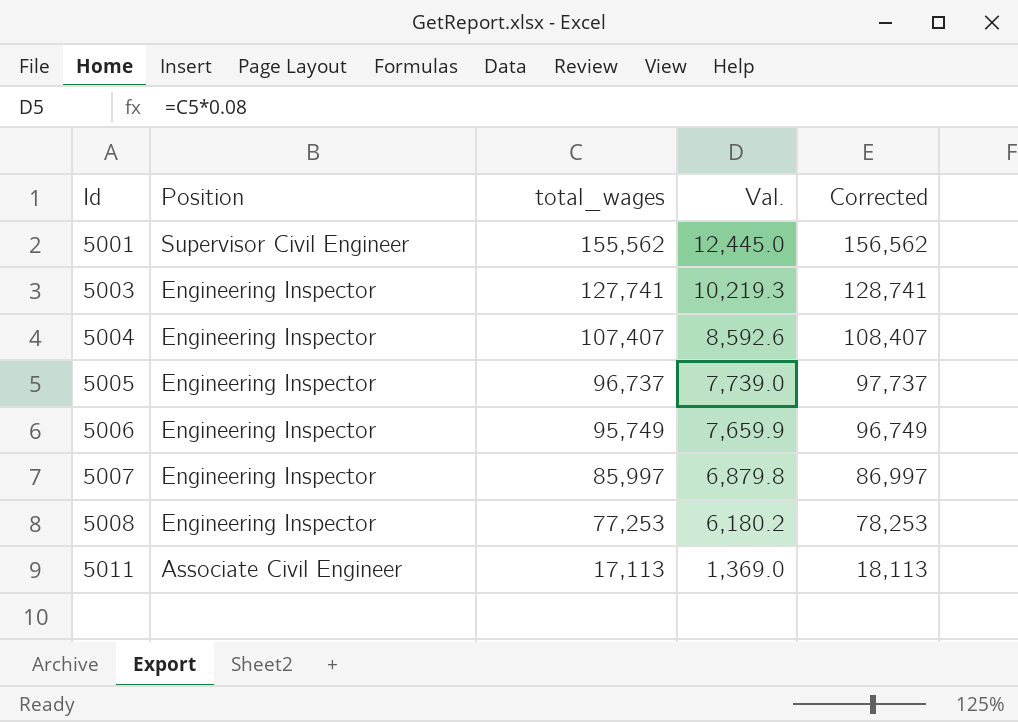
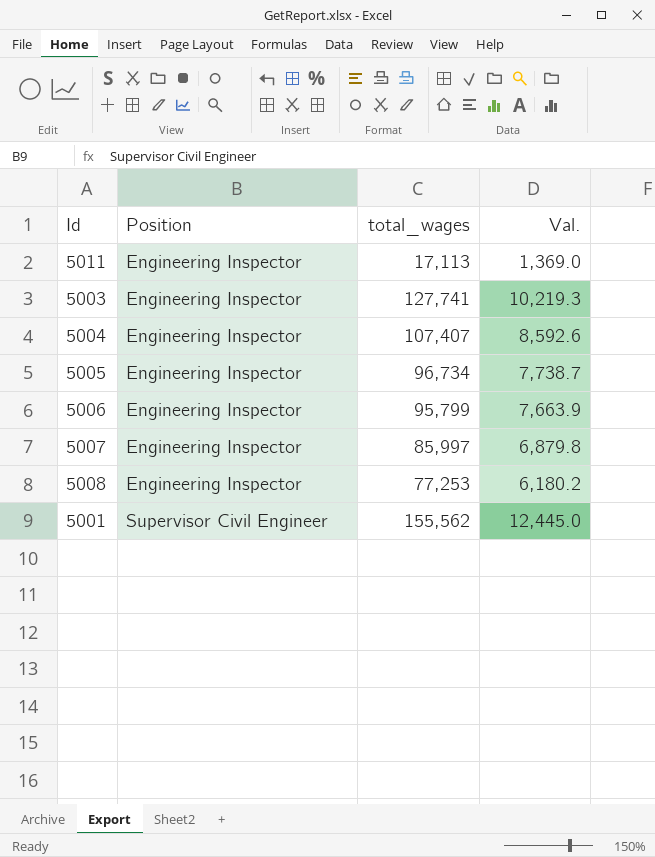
row order: Id ascending -> Position ascending
column Corrected | formula: [total_wages] + 1000 -> none
5011 | Position: Associate Civil Engineer -> Engineering Inspector
5005 | total_wages: 96,737 -> 96,734
5005 | Val.: 7,739.0 -> 7,738.7
5006 | total_wages: 95,749 -> 95,799
5006 | Val.: 7,659.9 -> 7,663.9

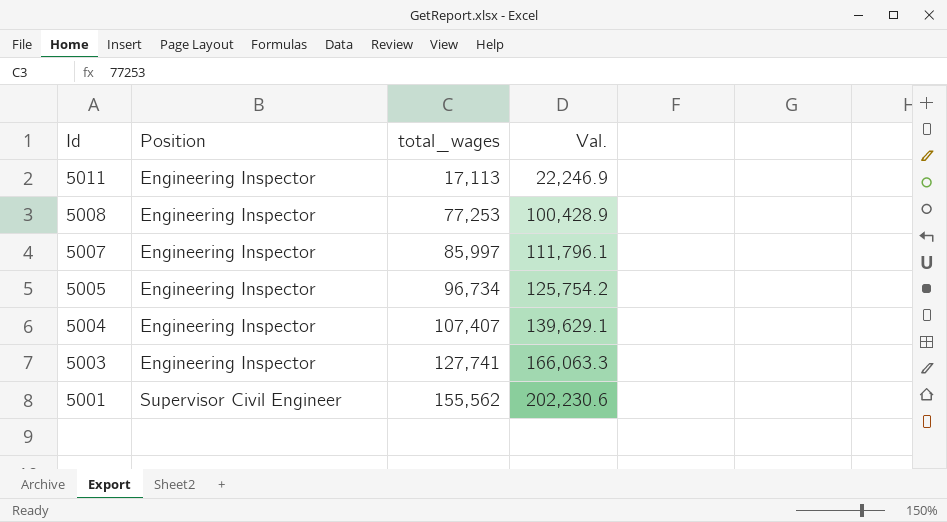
row order: Position ascending -> Id descending
column Val. | formula: [total_wages] * 0.08 -> [total_wages] * 1.3
row 5006: Engineering Inspector | 95,799 | 7,663.9 -> none

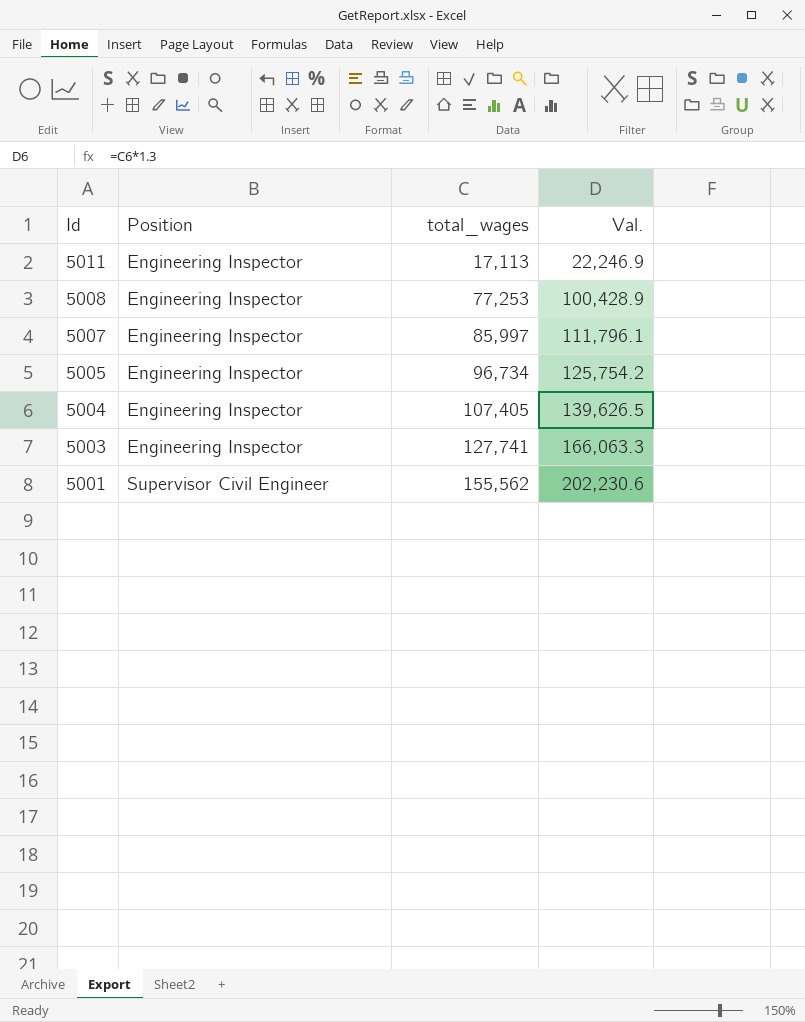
5004 | total_wages: 107,407 -> 107,405
5004 | Val.: 139,629.1 -> 139,626.5

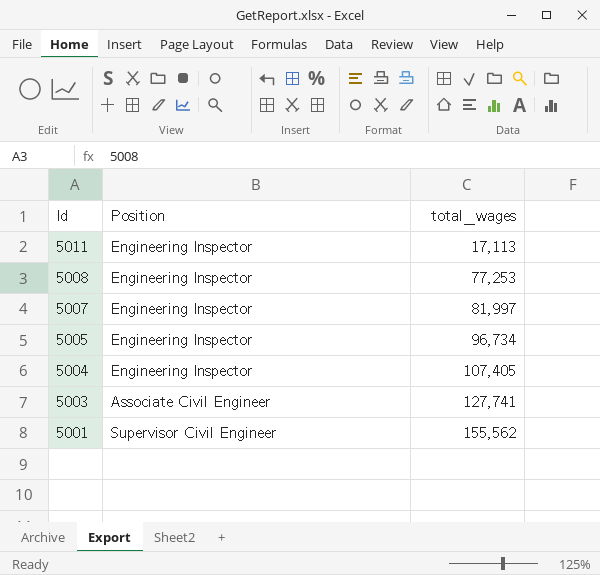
column Val. | formula: [total_wages] * 1.3 -> none
5007 | total_wages: 85,997 -> 81,997
5003 | Position: Engineering Inspector -> Associate Civil Engineer

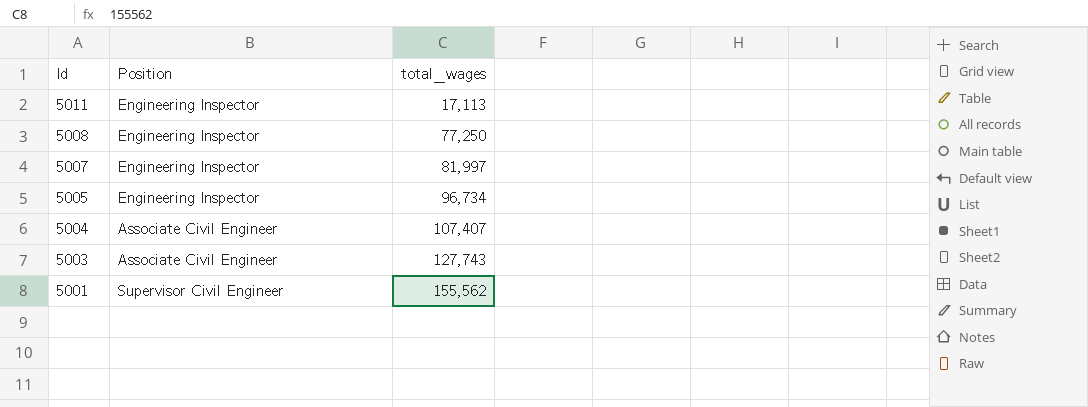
5008 | total_wages: 77,253 -> 77,250
5004 | Position: Engineering Inspector -> Associate Civil Engineer
5004 | total_wages: 107,405 -> 107,407
5003 | total_wages: 127,741 -> 127,743

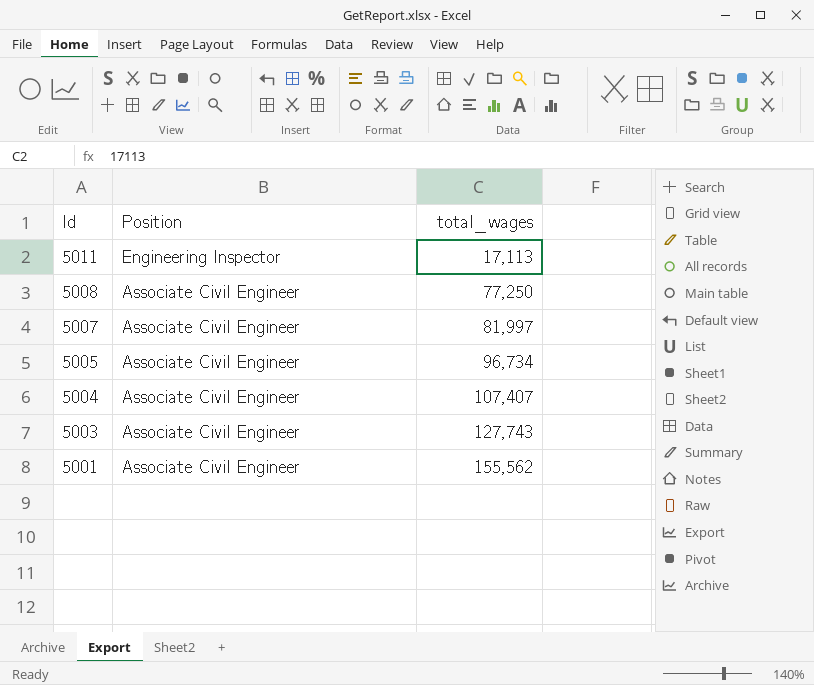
5008 | Position: Engineering Inspector -> Associate Civil Engineer
5007 | Position: Engineering Inspector -> Associate Civil Engineer
5005 | Position: Engineering Inspector -> Associate Civil Engineer
5001 | Position: Supervisor Civil Engineer -> Associate Civil Engineer

